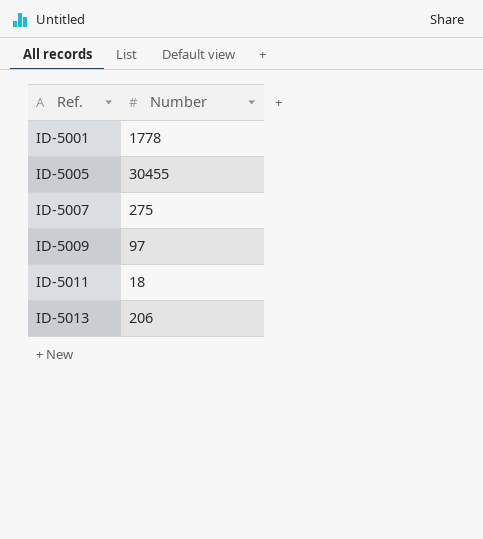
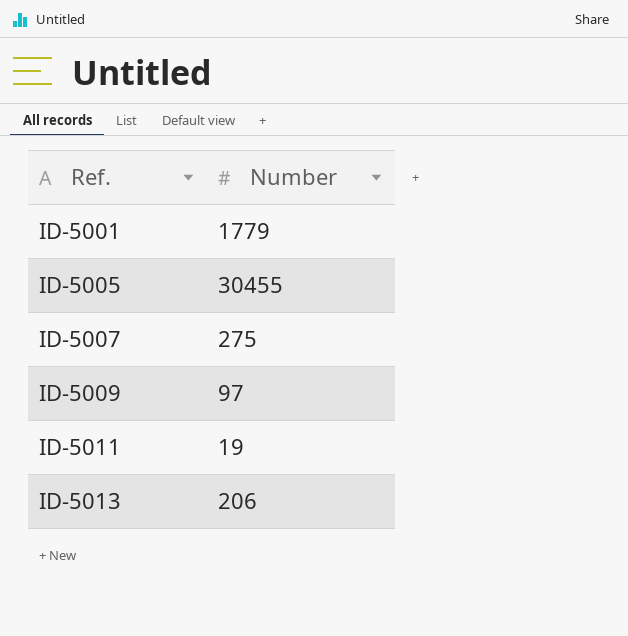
ID-5001 | Number: 1778 -> 1779
ID-5011 | Number: 18 -> 19

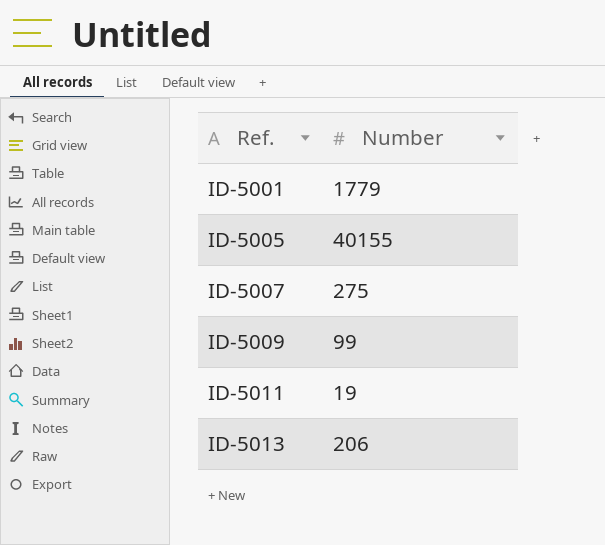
ID-5005 | Number: 30455 -> 40155
ID-5009 | Number: 97 -> 99

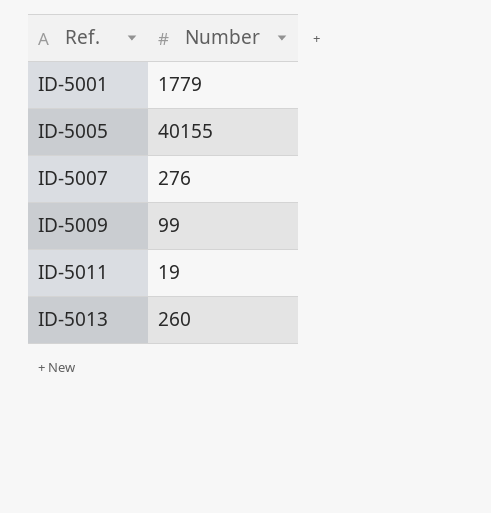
ID-5007 | Number: 275 -> 276
ID-5013 | Number: 206 -> 260

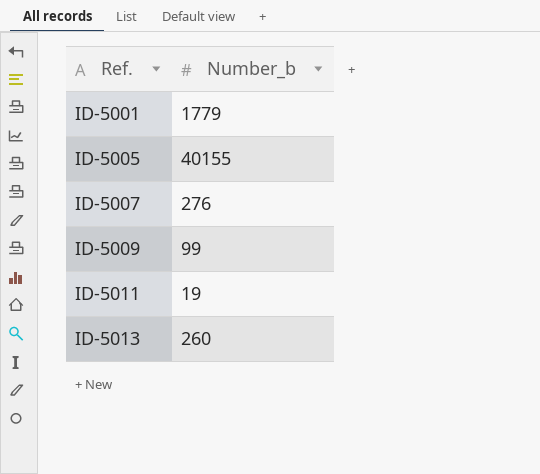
column name: Number -> Number_b

